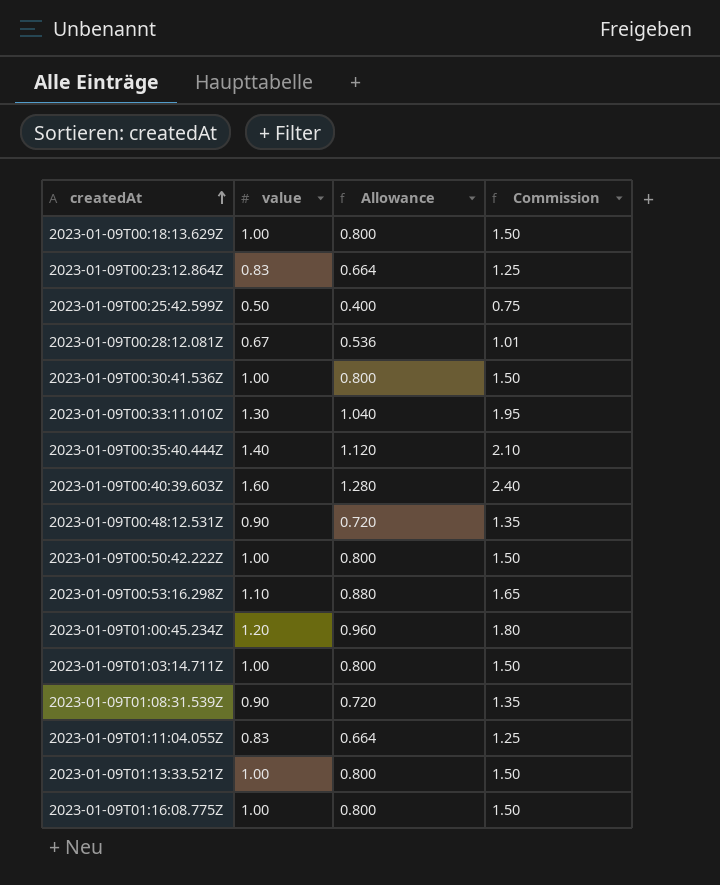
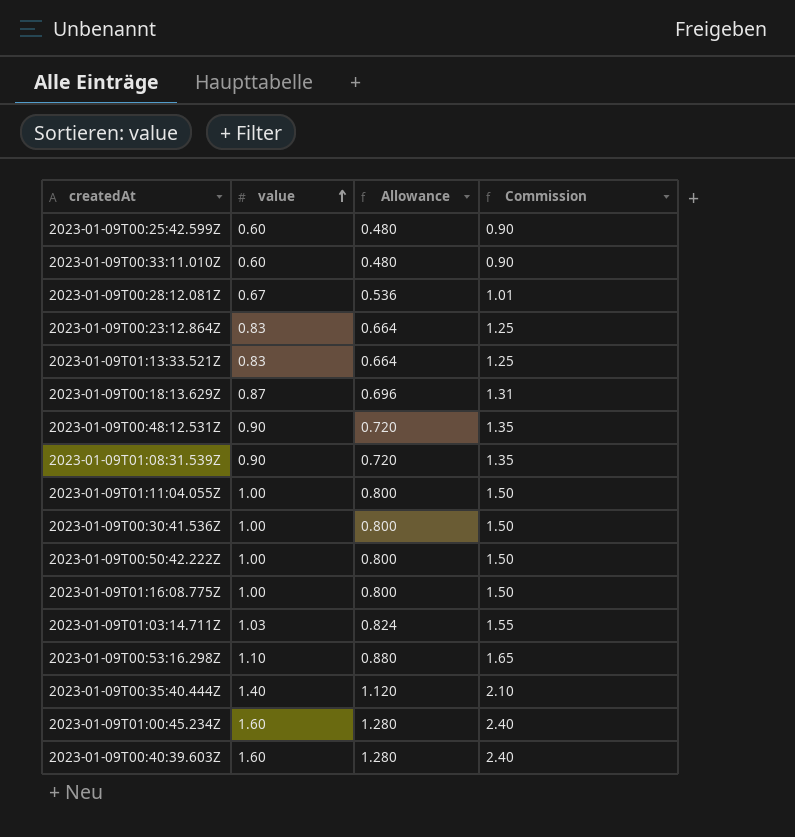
row order: createdAt ascending -> value ascending
2023-01-09T00:25:42.599Z | value: 0.50 -> 0.60
2023-01-09T00:25:42.599Z | Allowance: 0.400 -> 0.480
2023-01-09T00:25:42.599Z | Commission: 0.75 -> 0.90
2023-01-09T00:33:11.010Z | value: 1.30 -> 0.60
2023-01-09T00:33:11.010Z | Allowance: 1.040 -> 0.480
2023-01-09T00:33:11.010Z | Commission: 1.95 -> 0.90
2023-01-09T01:13:33.521Z | value: 1.00 -> 0.83
2023-01-09T01:13:33.521Z | Allowance: 0.800 -> 0.664
2023-01-09T01:13:33.521Z | Commission: 1.50 -> 1.25
2023-01-09T00:18:13.629Z | value: 1.00 -> 0.87
2023-01-09T00:18:13.629Z | Allowance: 0.800 -> 0.696
2023-01-09T00:18:13.629Z | Commission: 1.50 -> 1.31
2023-01-09T01:11:04.055Z | value: 0.83 -> 1.00
2023-01-09T01:11:04.055Z | Allowance: 0.664 -> 0.800
2023-01-09T01:11:04.055Z | Commission: 1.25 -> 1.50
2023-01-09T01:03:14.711Z | value: 1.00 -> 1.03
2023-01-09T01:03:14.711Z | Allowance: 0.800 -> 0.824
2023-01-09T01:03:14.711Z | Commission: 1.50 -> 1.55
2023-01-09T01:00:45.234Z | value: 1.20 -> 1.60
2023-01-09T01:00:45.234Z | Allowance: 0.960 -> 1.280
2023-01-09T01:00:45.234Z | Commission: 1.80 -> 2.40

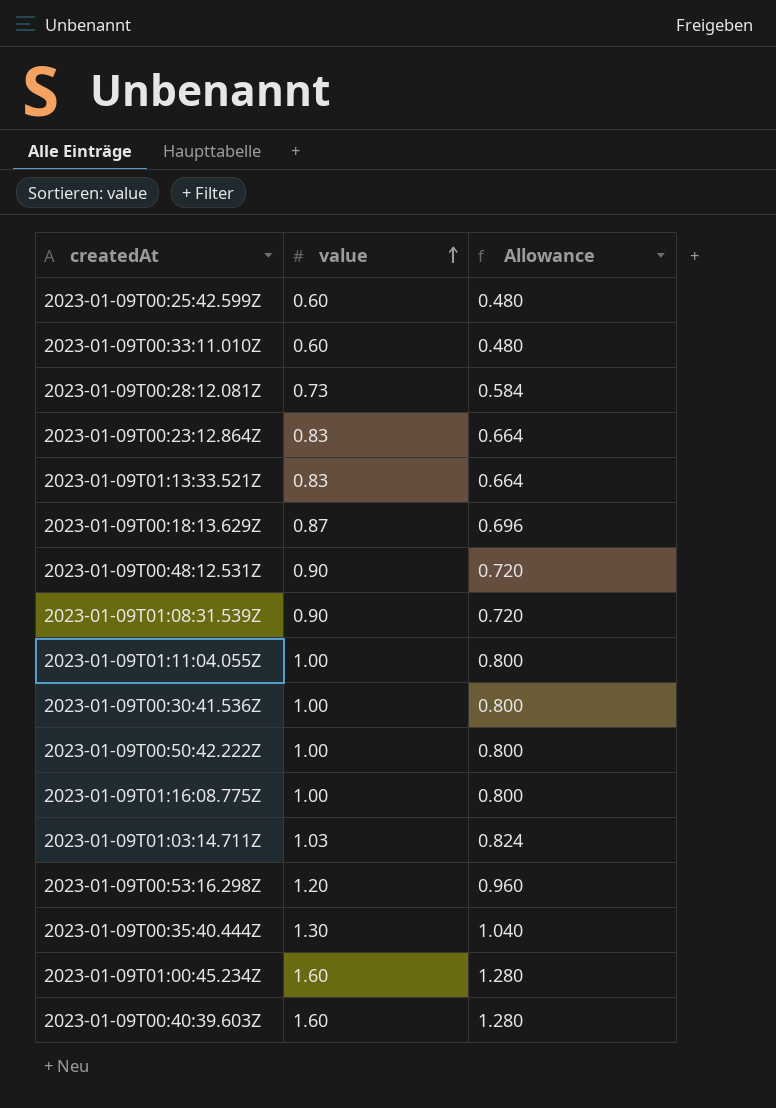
column Commission | formula: [value] * 1.5 -> none
2023-01-09T00:28:12.081Z | value: 0.67 -> 0.73
2023-01-09T00:28:12.081Z | Allowance: 0.536 -> 0.584
2023-01-09T00:53:16.298Z | value: 1.10 -> 1.20
2023-01-09T00:53:16.298Z | Allowance: 0.880 -> 0.960
2023-01-09T00:35:40.444Z | value: 1.40 -> 1.30
2023-01-09T00:35:40.444Z | Allowance: 1.120 -> 1.040

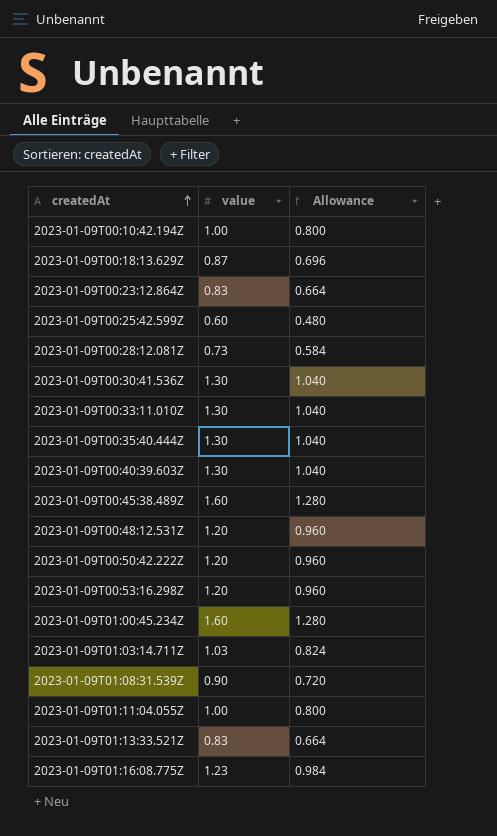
row order: value ascending -> createdAt ascending
row 2023-01-09T00:10:42.194Z: none -> 1.00 | 0.800
2023-01-09T00:30:41.536Z | value: 1.00 -> 1.30
2023-01-09T00:30:41.536Z | Allowance: 0.800 -> 1.040
2023-01-09T00:33:11.010Z | value: 0.60 -> 1.30
2023-01-09T00:33:11.010Z | Allowance: 0.480 -> 1.040
2023-01-09T00:40:39.603Z | value: 1.60 -> 1.30
2023-01-09T00:40:39.603Z | Allowance: 1.280 -> 1.040
row 2023-01-09T00:45:38.489Z: none -> 1.60 | 1.280
2023-01-09T00:48:12.531Z | value: 0.90 -> 1.20
2023-01-09T00:48:12.531Z | Allowance: 0.720 -> 0.960
2023-01-09T00:50:42.222Z | value: 1.00 -> 1.20
2023-01-09T00:50:42.222Z | Allowance: 0.800 -> 0.960
2023-01-09T01:16:08.775Z | value: 1.00 -> 1.23
2023-01-09T01:16:08.775Z | Allowance: 0.800 -> 0.984

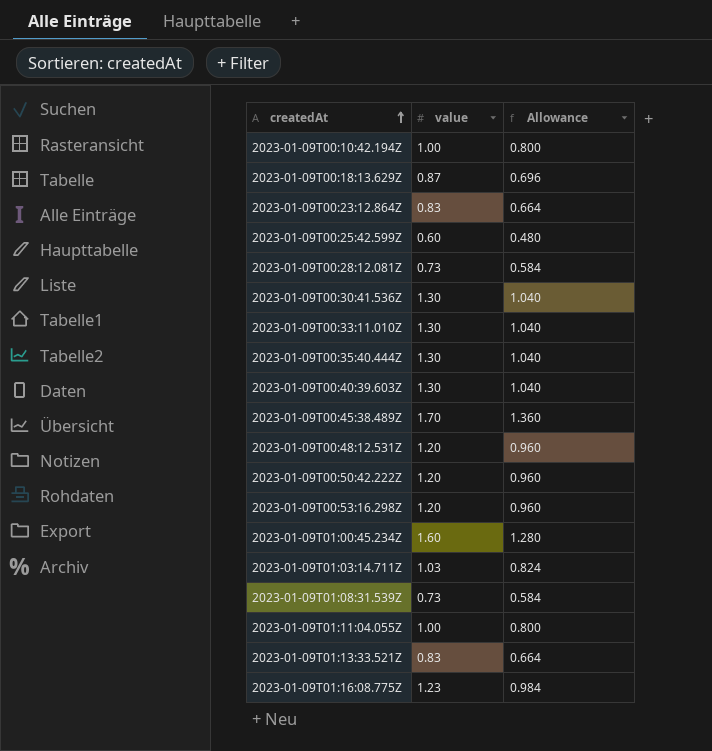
2023-01-09T00:45:38.489Z | value: 1.60 -> 1.70
2023-01-09T00:45:38.489Z | Allowance: 1.280 -> 1.360
2023-01-09T01:08:31.539Z | value: 0.90 -> 0.73
2023-01-09T01:08:31.539Z | Allowance: 0.720 -> 0.584

